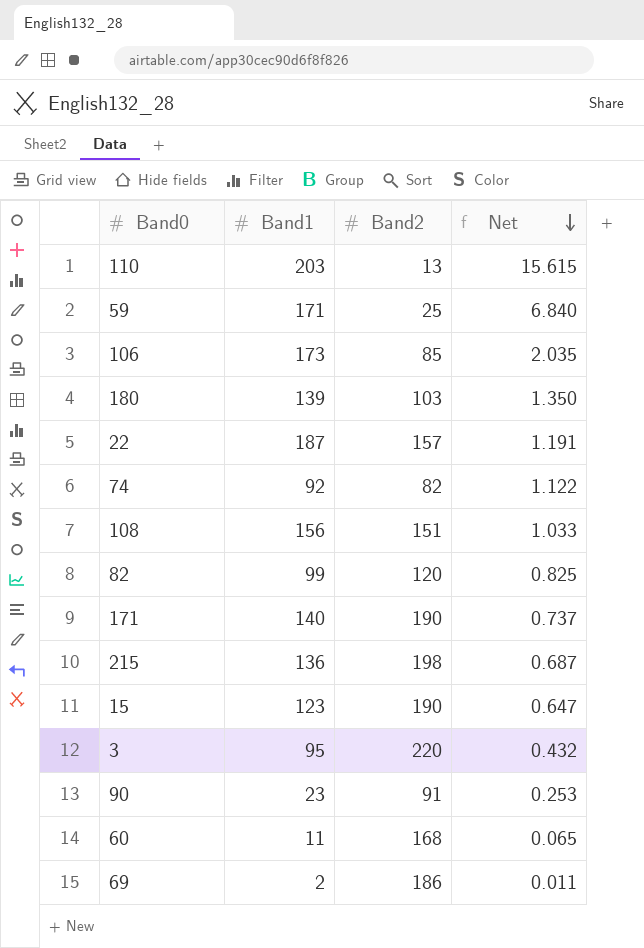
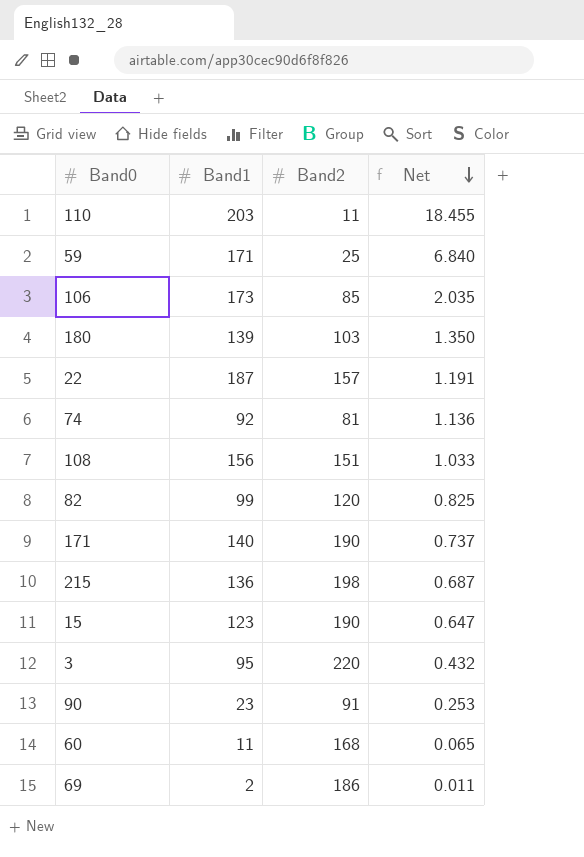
110 | Band2: 13 -> 11
110 | Net: 15.615 -> 18.455
74 | Band2: 82 -> 81
74 | Net: 1.122 -> 1.136

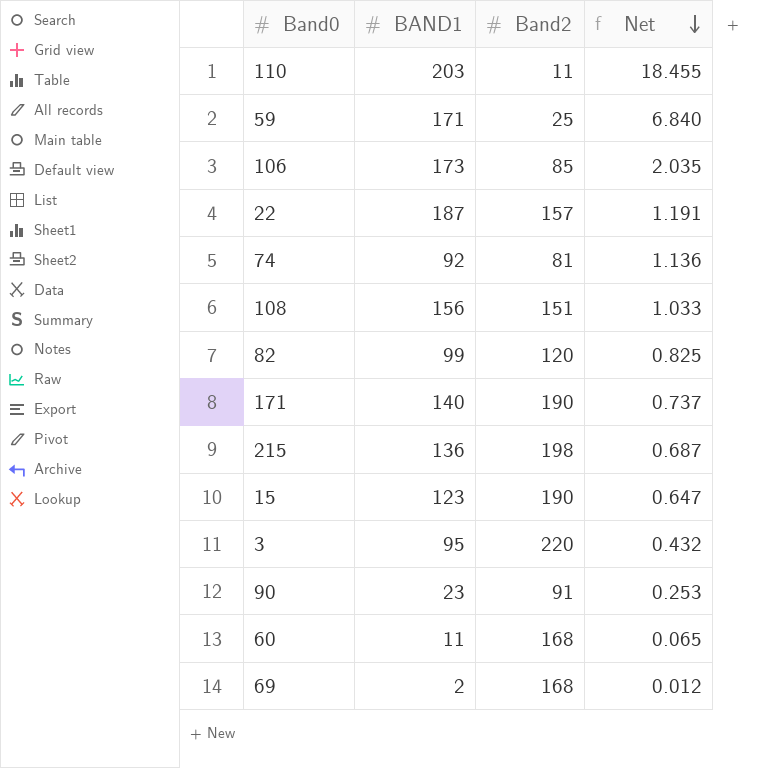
column name: Band1 -> BAND1
row 180: 139 | 103 | 1.350 -> none
69 | Band2: 186 -> 168
69 | Net: 0.011 -> 0.012

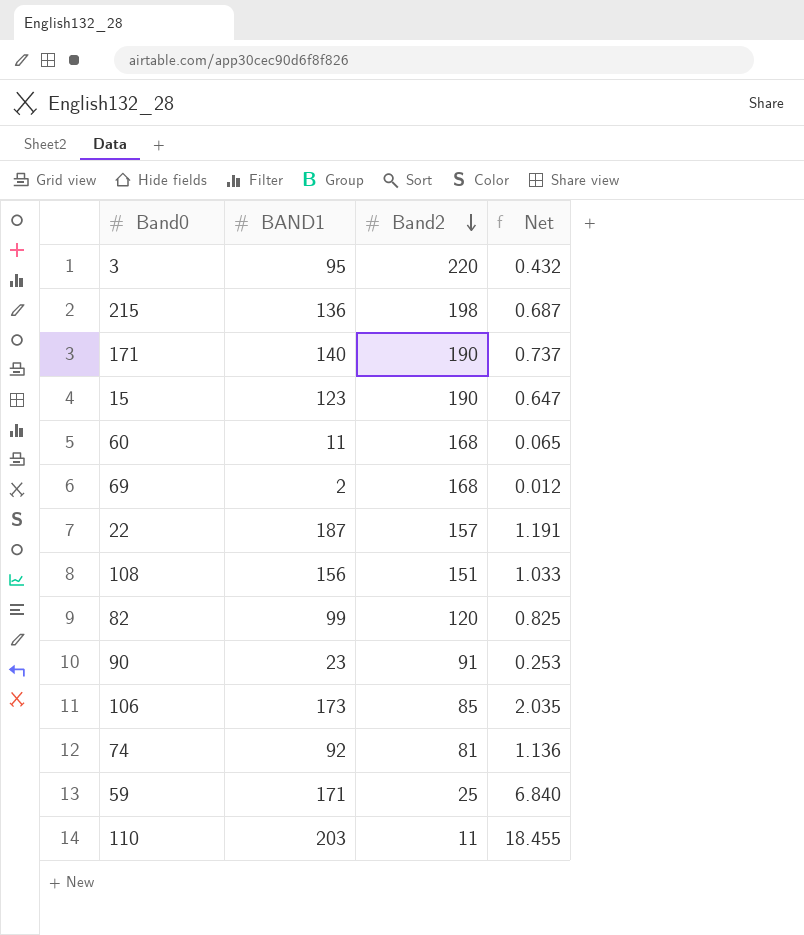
row order: Net descending -> Band2 descending

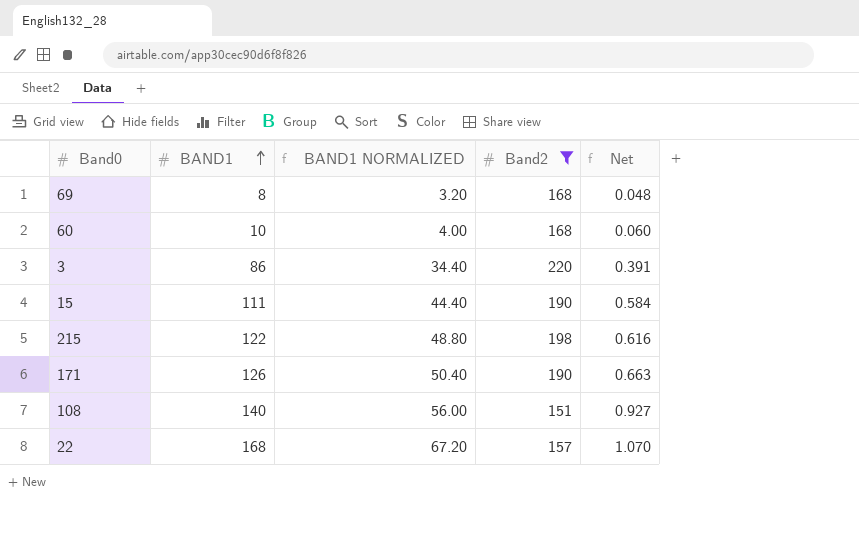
filter: none -> Band2 >= 151
row order: Band2 descending -> BAND1 ascending
column BAND1 NORMALIZED | formula: none -> [BAND1] * 0.4
69 | BAND1: 2 -> 8
69 | Net: 0.012 -> 0.048
60 | BAND1: 11 -> 10
60 | Net: 0.065 -> 0.060
3 | BAND1: 95 -> 86
3 | Net: 0.432 -> 0.391
15 | BAND1: 123 -> 111
15 | Net: 0.647 -> 0.584
215 | BAND1: 136 -> 122
215 | Net: 0.687 -> 0.616
171 | BAND1: 140 -> 126
171 | Net: 0.737 -> 0.663
108 | BAND1: 156 -> 140
108 | Net: 1.033 -> 0.927
22 | BAND1: 187 -> 168
22 | Net: 1.191 -> 1.070

